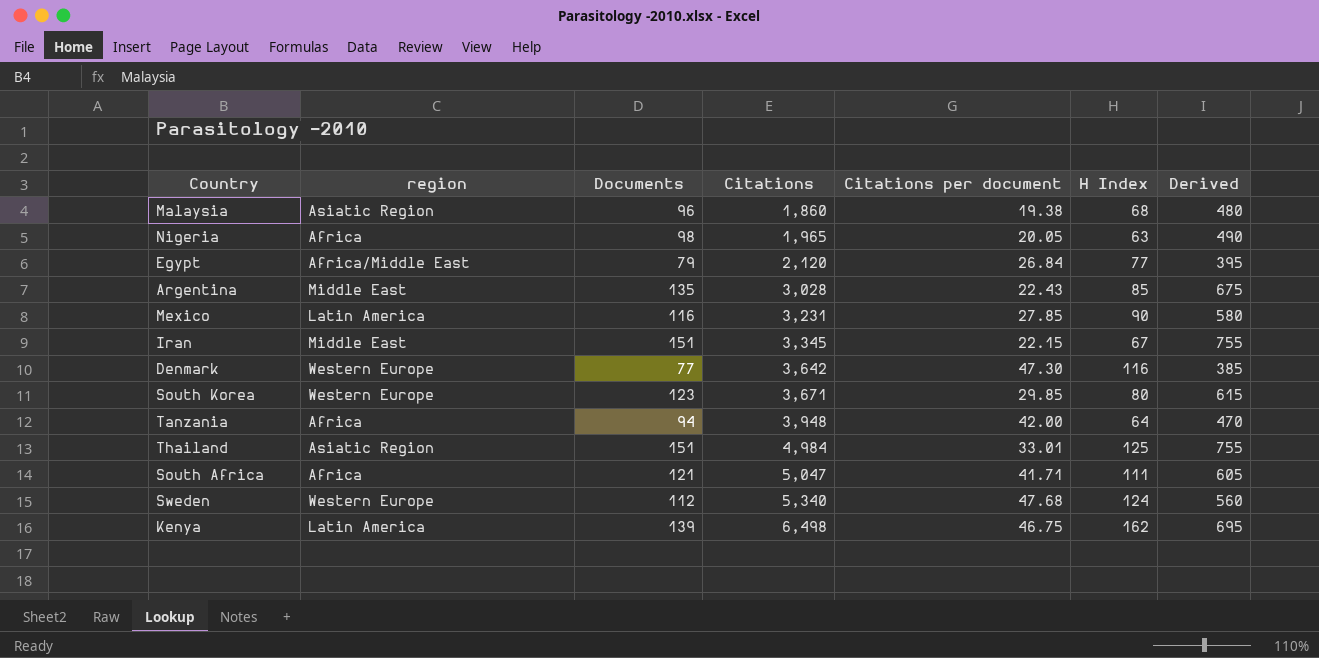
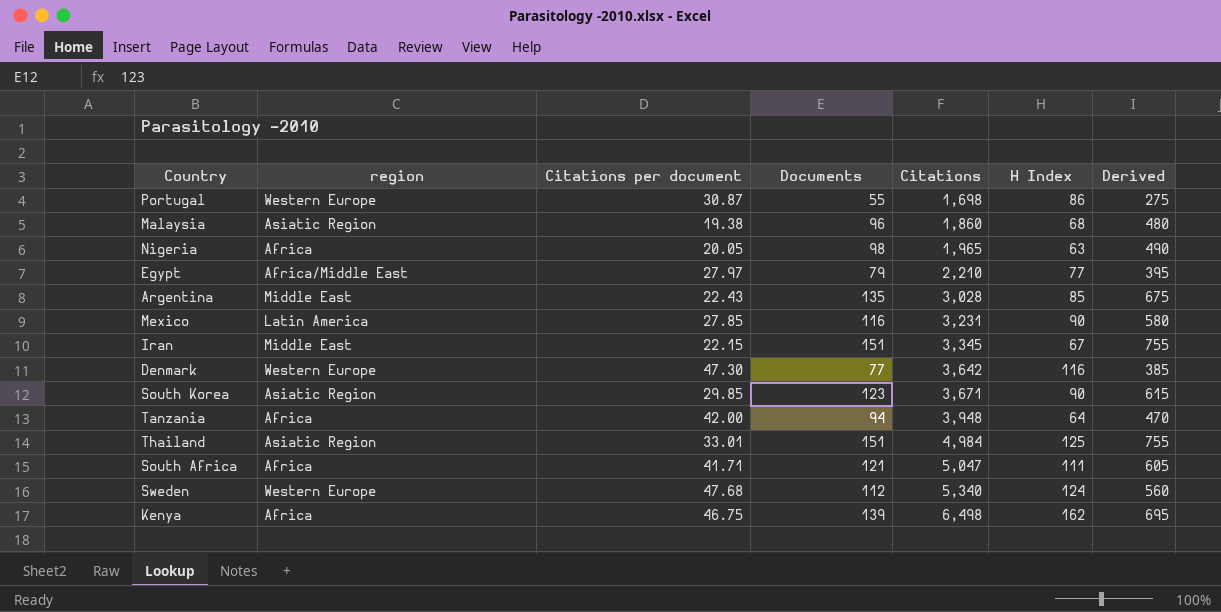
column Citations per document | position: 5 -> 3
row Portugal: none -> Western Europe | 30.87 | 55 | 1,698 | 86 | 275
Egypt | Citations per document: 26.84 -> 27.97
Egypt | Citations: 2,120 -> 2,210
South Korea | region: Western Europe -> Asiatic Region
South Korea | H Index: 80 -> 90
Kenya | region: Latin America -> Africa

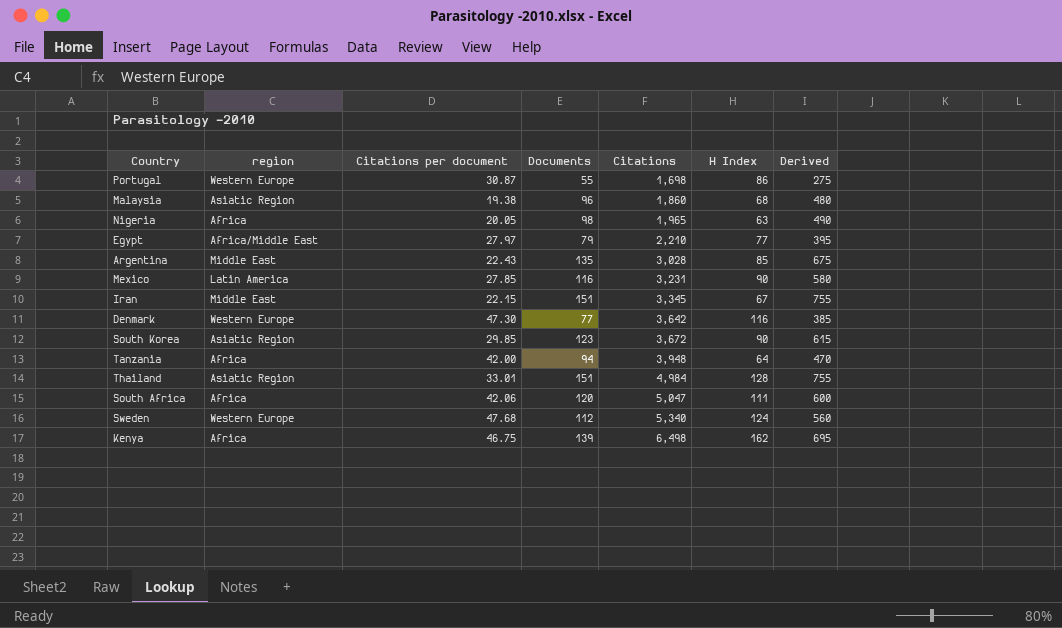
South Korea | Citations: 3,671 -> 3,672
Thailand | H Index: 125 -> 128
South Africa | Citations per document: 41.71 -> 42.06
South Africa | Documents: 121 -> 120
South Africa | Derived: 605 -> 600

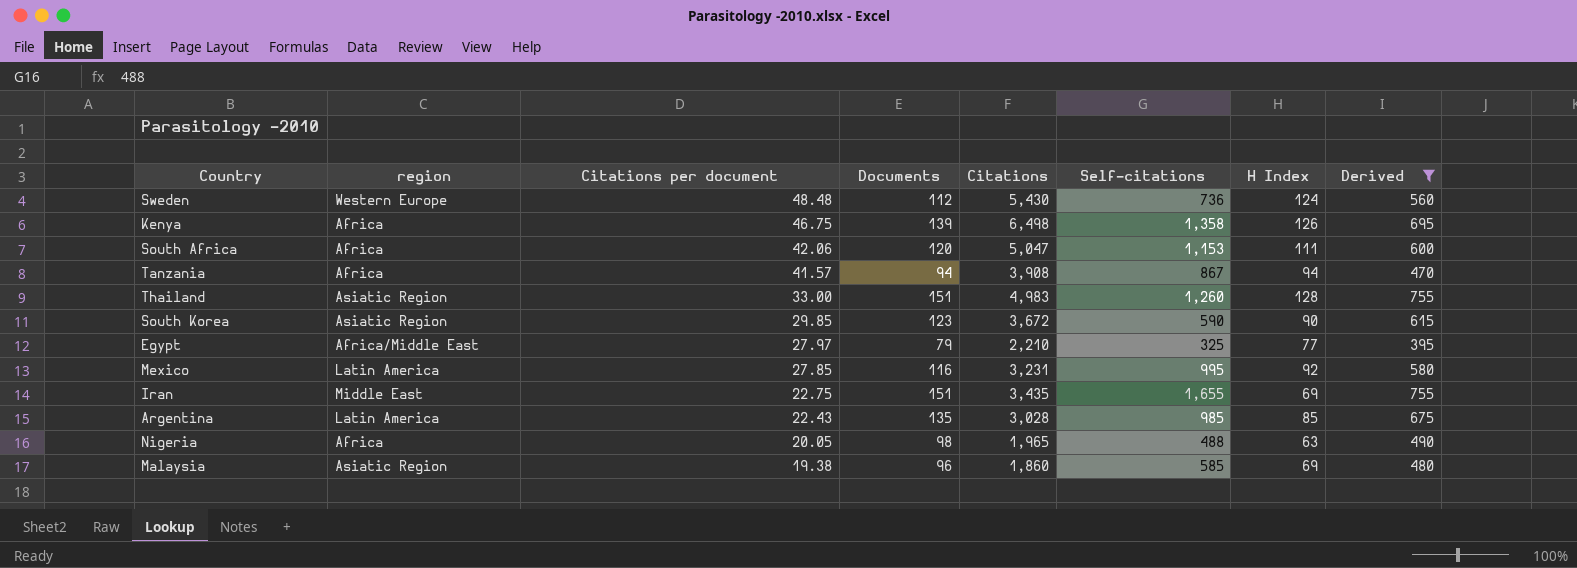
filter: none -> Derived >= 395
row order: Citations ascending -> Citations per document descending
column Self-citations | position: none -> 6
Sweden | Citations per document: 47.68 -> 48.48
Sweden | Citations: 5,340 -> 5,430
Kenya | H Index: 162 -> 126
Tanzania | Citations per document: 42.00 -> 41.57
Tanzania | Citations: 3,948 -> 3,908
Tanzania | H Index: 64 -> 94
Thailand | Citations per document: 33.01 -> 33.00
Thailand | Citations: 4,984 -> 4,983
Mexico | H Index: 90 -> 92
Iran | Citations per document: 22.15 -> 22.75
Iran | Citations: 3,345 -> 3,435
Iran | H Index: 67 -> 69
Argentina | region: Middle East -> Latin America
Malaysia | H Index: 68 -> 69

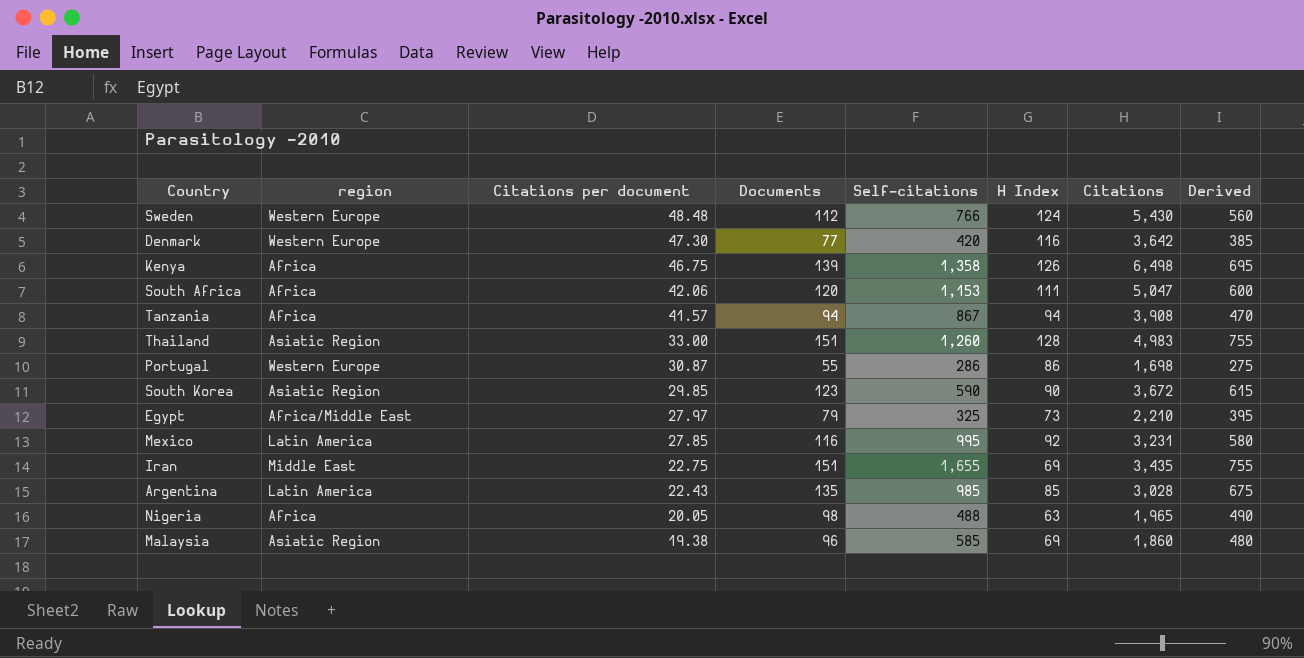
filter: Derived >= 395 -> none
column Citations | position: 5 -> 7
Sweden | Self-citations: 736 -> 766
Egypt | H Index: 77 -> 73

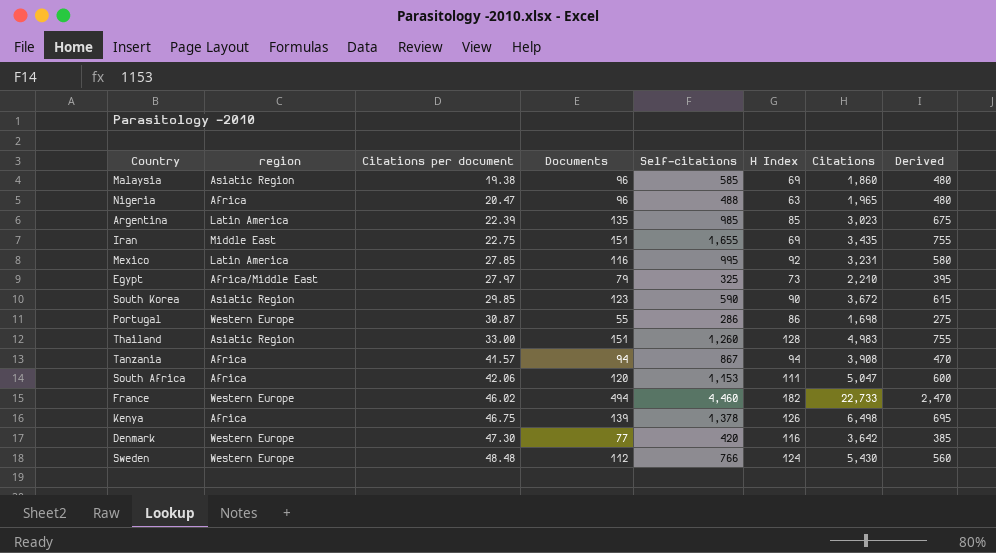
row order: Citations per document descending -> Citations per document ascending
Nigeria | Citations per document: 20.05 -> 20.47
Nigeria | Documents: 98 -> 96
Nigeria | Derived: 490 -> 480
Argentina | Citations per document: 22.43 -> 22.39
Argentina | Citations: 3,028 -> 3,023
row France: none -> Western Europe | 46.02 | 494 | 4,460 | 182 | 22,733 | 2,470
Kenya | Self-citations: 1,358 -> 1,378

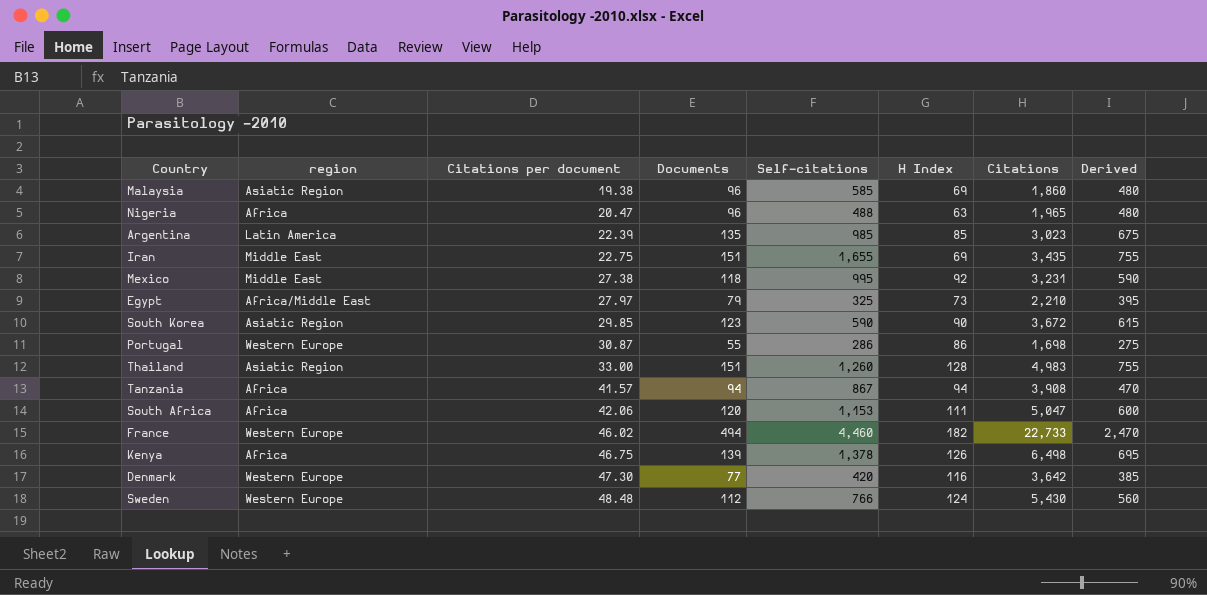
Mexico | region: Latin America -> Middle East
Mexico | Citations per document: 27.85 -> 27.38
Mexico | Documents: 116 -> 118
Mexico | Derived: 580 -> 590

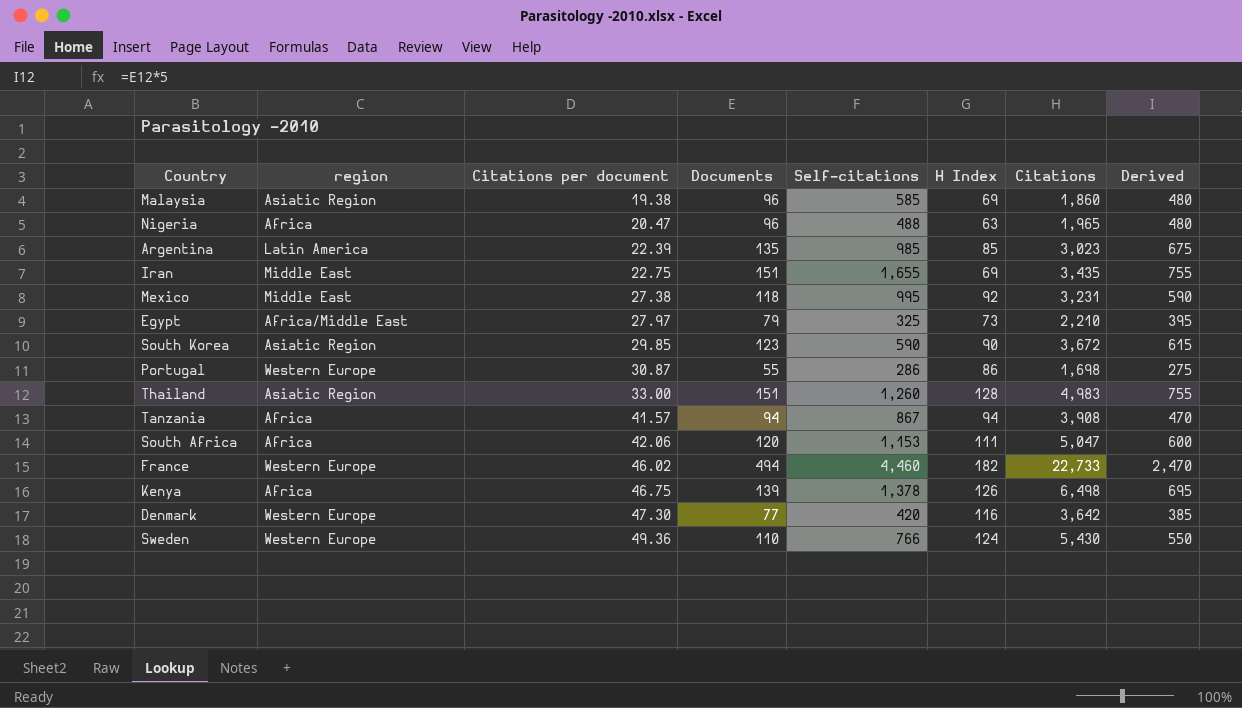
Sweden | Citations per document: 48.48 -> 49.36
Sweden | Documents: 112 -> 110
Sweden | Derived: 560 -> 550

